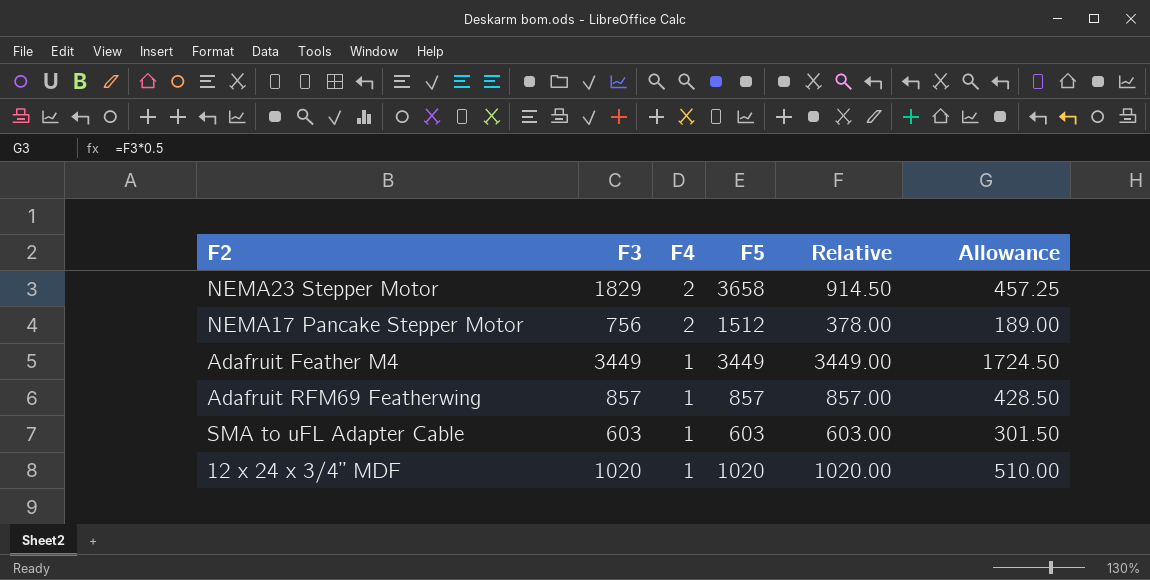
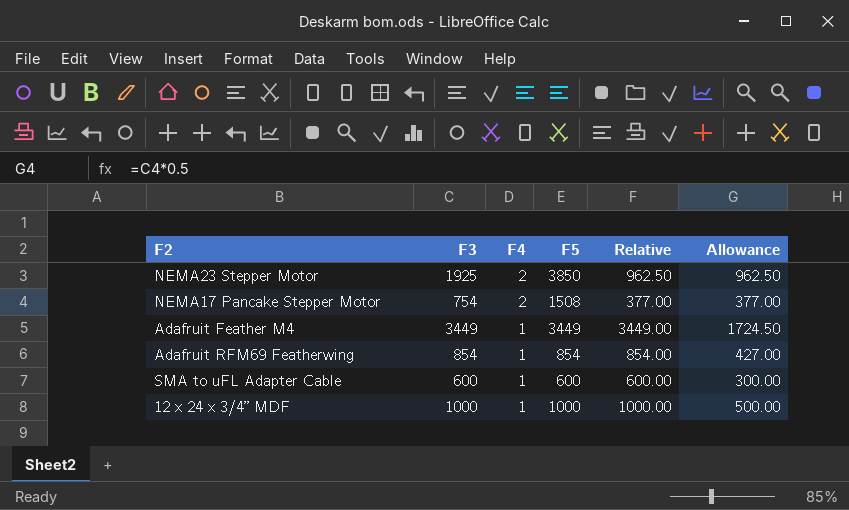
column Allowance | formula: [Relative] * 0.5 -> [F3] * 0.5
NEMA23 Stepper Motor | F3: 1829 -> 1925
NEMA23 Stepper Motor | F5: 3658 -> 3850
NEMA23 Stepper Motor | Relative: 914.50 -> 962.50
NEMA17 Pancake Stepper Motor | F3: 756 -> 754
NEMA17 Pancake Stepper Motor | F5: 1512 -> 1508
NEMA17 Pancake Stepper Motor | Relative: 378.00 -> 377.00
Adafruit RFM69 Featherwing | F3: 857 -> 854
Adafruit RFM69 Featherwing | F5: 857 -> 854
Adafruit RFM69 Featherwing | Relative: 857.00 -> 854.00
SMA to uFL Adapter Cable | F3: 603 -> 600
SMA to uFL Adapter Cable | F5: 603 -> 600
SMA to uFL Adapter Cable | Relative: 603.00 -> 600.00
12 x 24 x 3/4” MDF | F3: 1020 -> 1000
12 x 24 x 3/4” MDF | F5: 1020 -> 1000
12 x 24 x 3/4” MDF | Relative: 1020.00 -> 1000.00

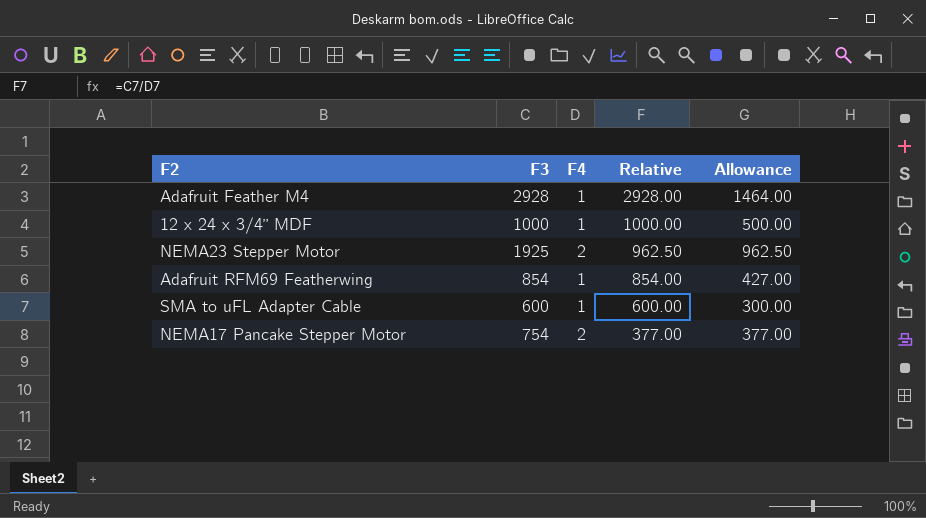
row order: F4 descending -> Relative descending
column F5 | formula: [F3] * [F4] -> none
Adafruit Feather M4 | F3: 3449 -> 2928
Adafruit Feather M4 | Relative: 3449.00 -> 2928.00
Adafruit Feather M4 | Allowance: 1724.50 -> 1464.00

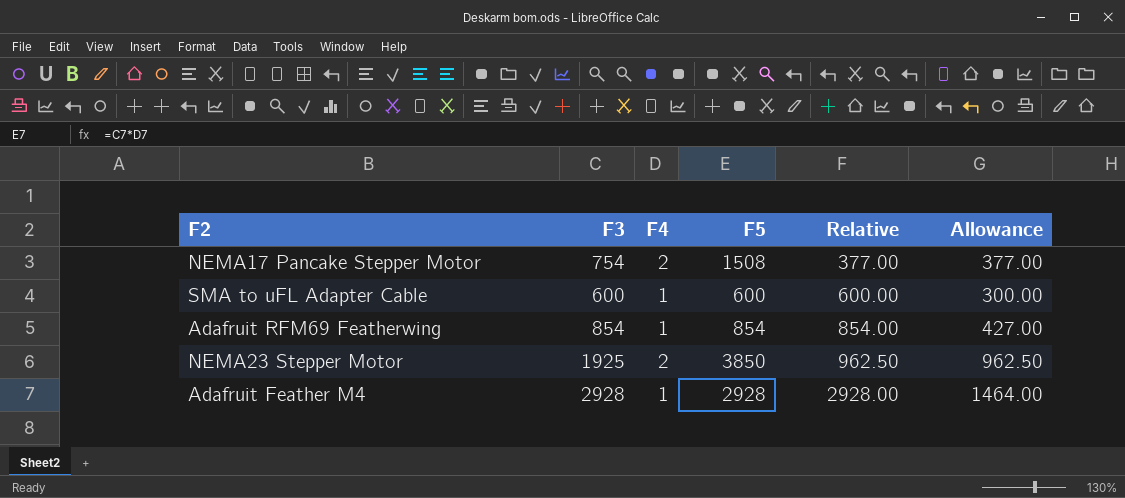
row order: Relative descending -> Relative ascending
column F5 | formula: none -> [F3] * [F4]
row 12 x 24 x 3/4” MDF: 1000 | 1 | 1000.00 | 500.00 -> none

